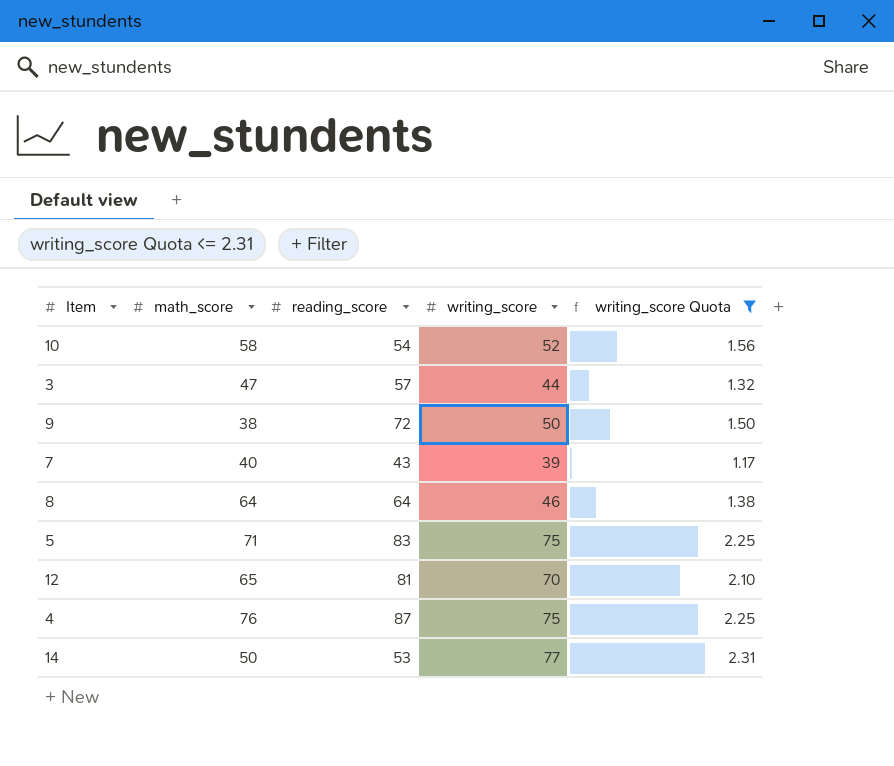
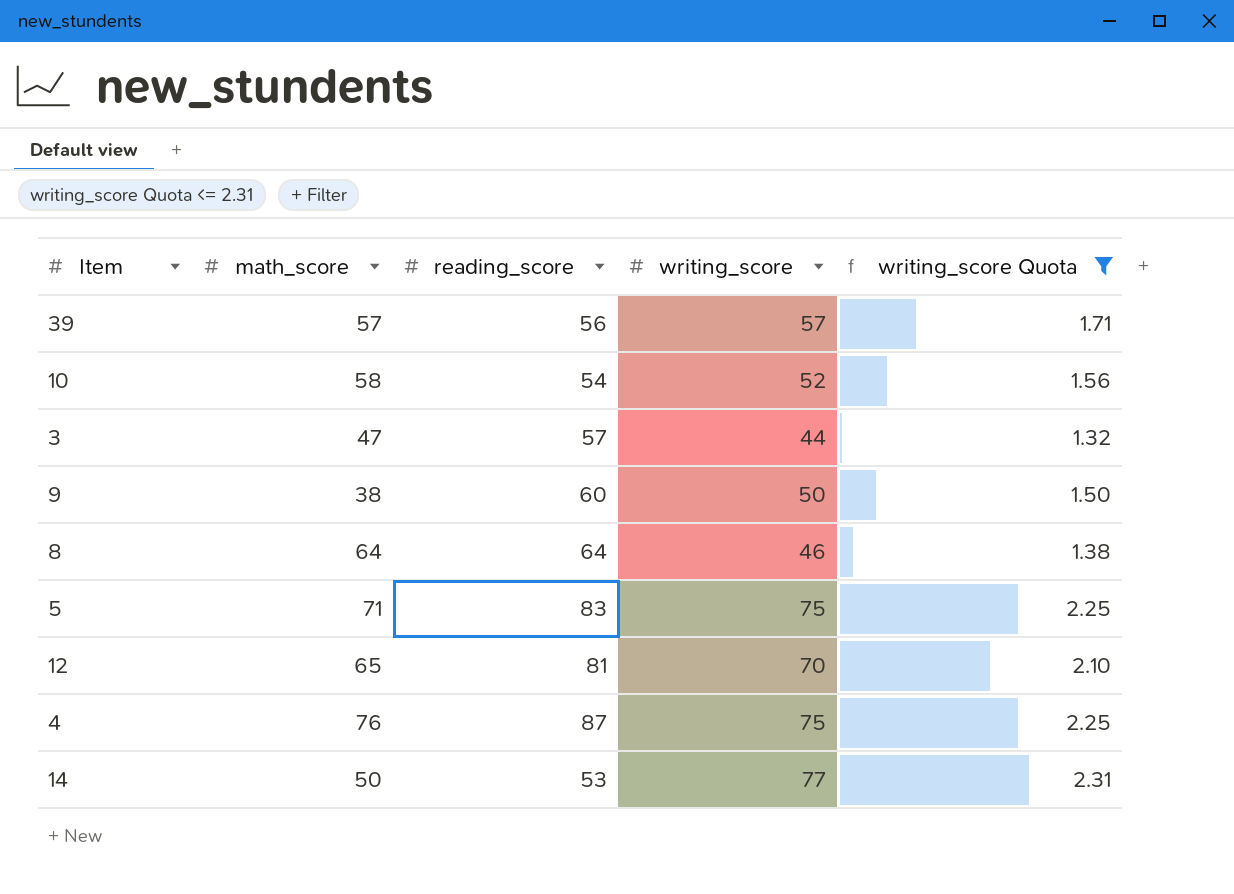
row 7: 40 | 43 | 39 | 1.17 -> none
row 39: none -> 57 | 56 | 57 | 1.71
9 | reading_score: 72 -> 60

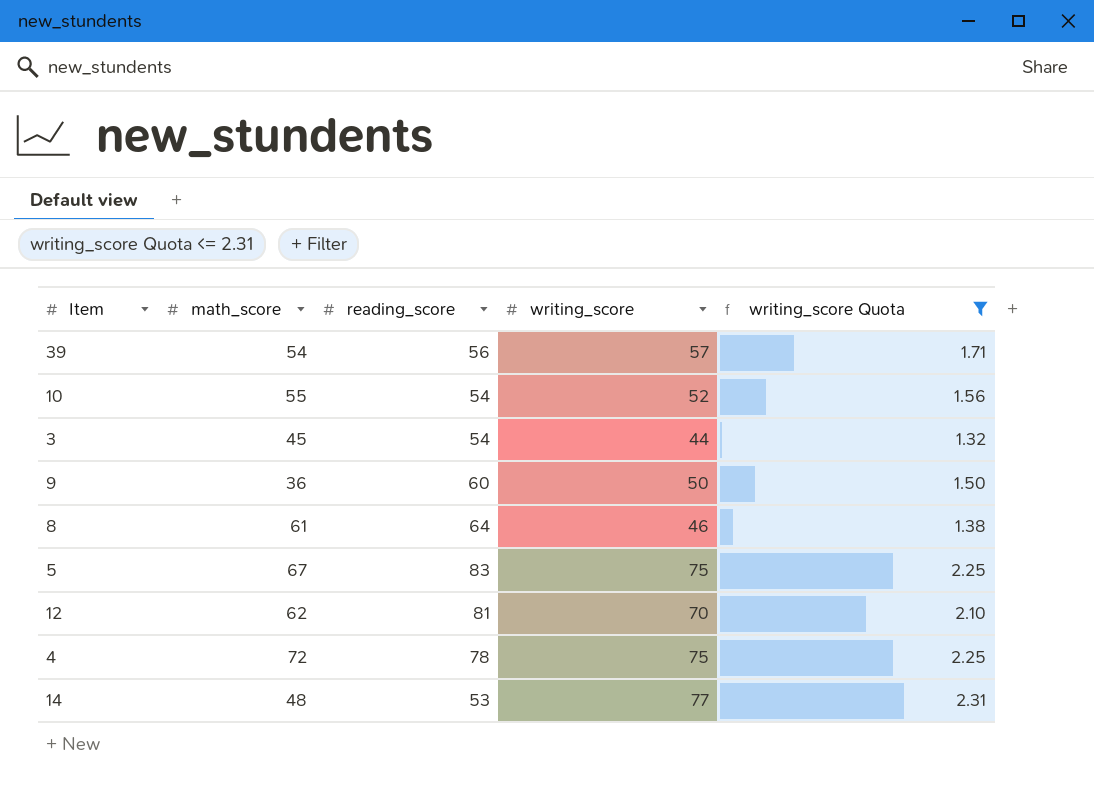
39 | math_score: 57 -> 54
10 | math_score: 58 -> 55
3 | math_score: 47 -> 45
3 | reading_score: 57 -> 54
9 | math_score: 38 -> 36
8 | math_score: 64 -> 61
5 | math_score: 71 -> 67
12 | math_score: 65 -> 62
4 | math_score: 76 -> 72
4 | reading_score: 87 -> 78
14 | math_score: 50 -> 48

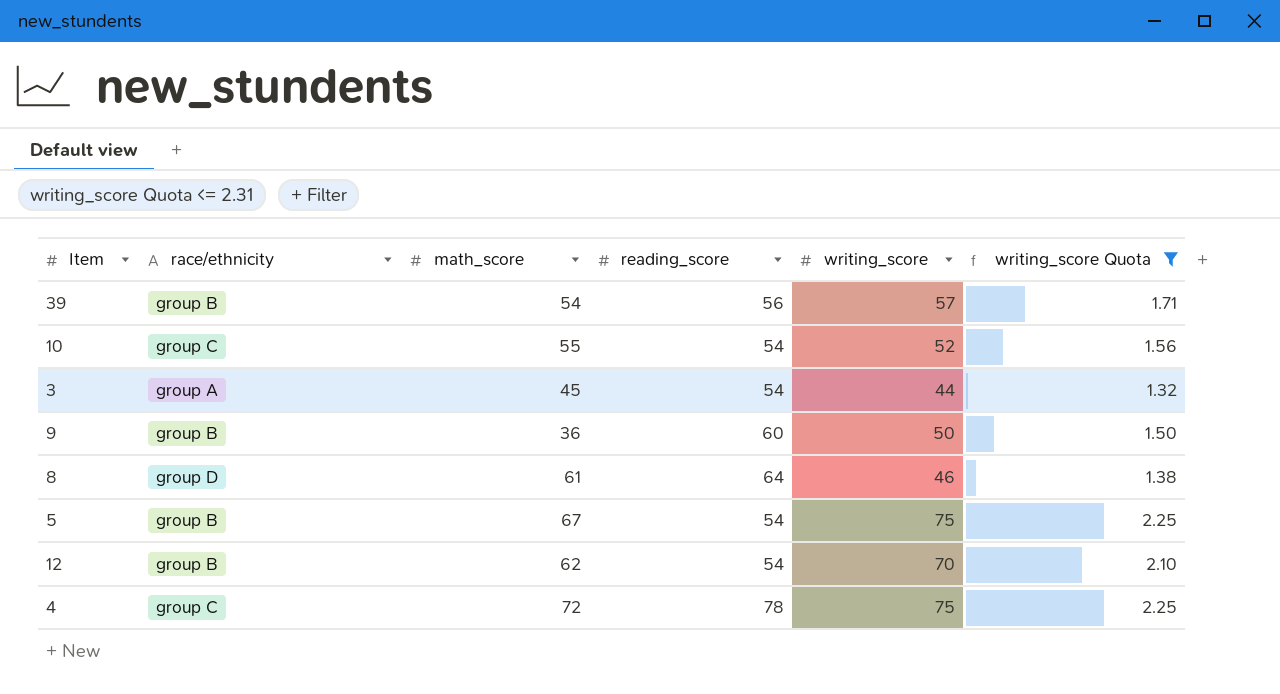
column race/ethnicity | position: none -> 2
row 14: 48 | 53 | 77 | 2.31 -> none
5 | reading_score: 83 -> 54
12 | reading_score: 81 -> 54

